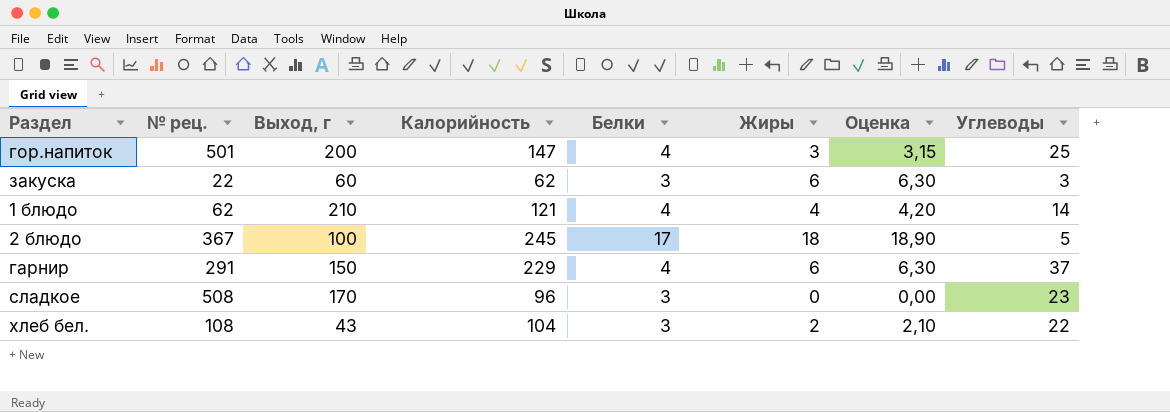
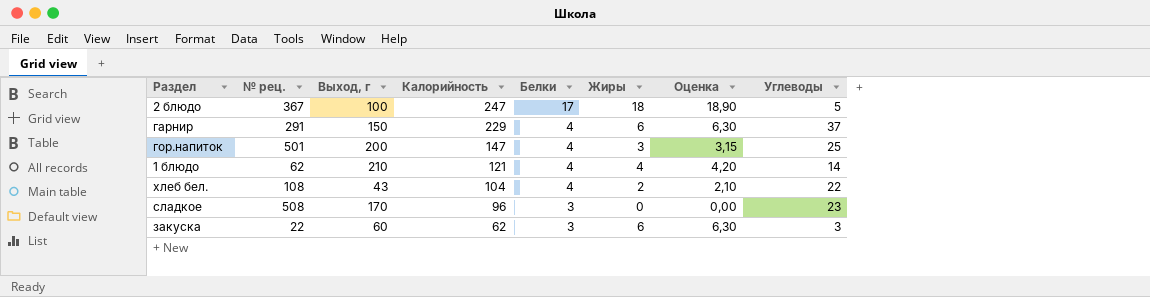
row order: none -> Калорийность descending
2 блюдо | Калорийность: 245 -> 247
хлеб бел. | Белки: 3 -> 4

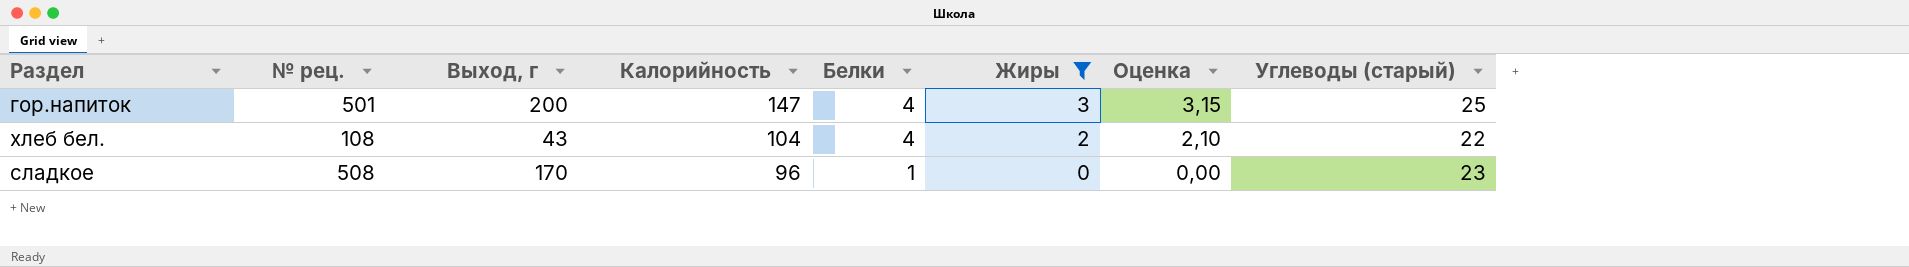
filter: none -> Жиры <= 3
column name: Углеводы -> Углеводы (старый)
сладкое | Белки: 3 -> 1

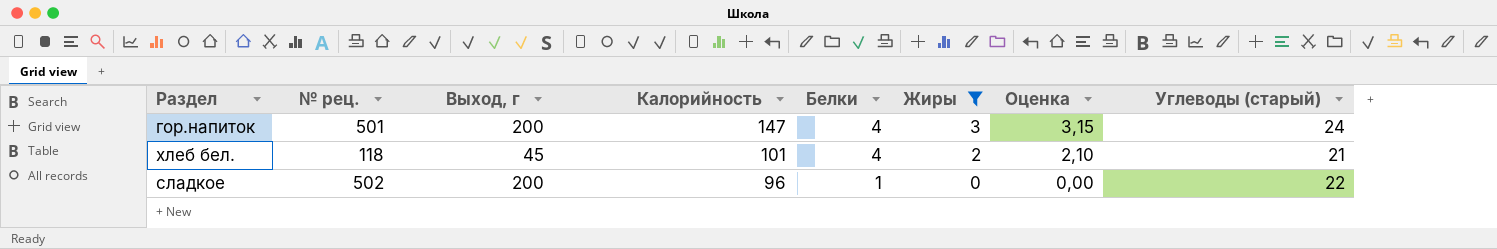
гор.напиток | Углеводы (старый): 25 -> 24
хлеб бел. | № рец.: 108 -> 118
хлеб бел. | Выход, г: 43 -> 45
хлеб бел. | Калорийность: 104 -> 101
хлеб бел. | Углеводы (старый): 22 -> 21
сладкое | № рец.: 508 -> 502
сладкое | Выход, г: 170 -> 200
сладкое | Углеводы (старый): 23 -> 22

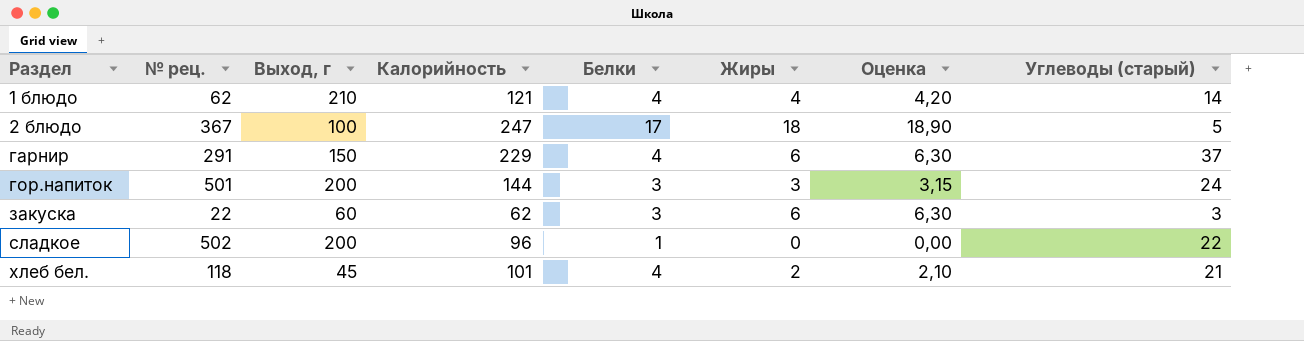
filter: Жиры <= 3 -> none
row order: Калорийность descending -> Раздел ascending
гор.напиток | Калорийность: 147 -> 144
гор.напиток | Белки: 4 -> 3

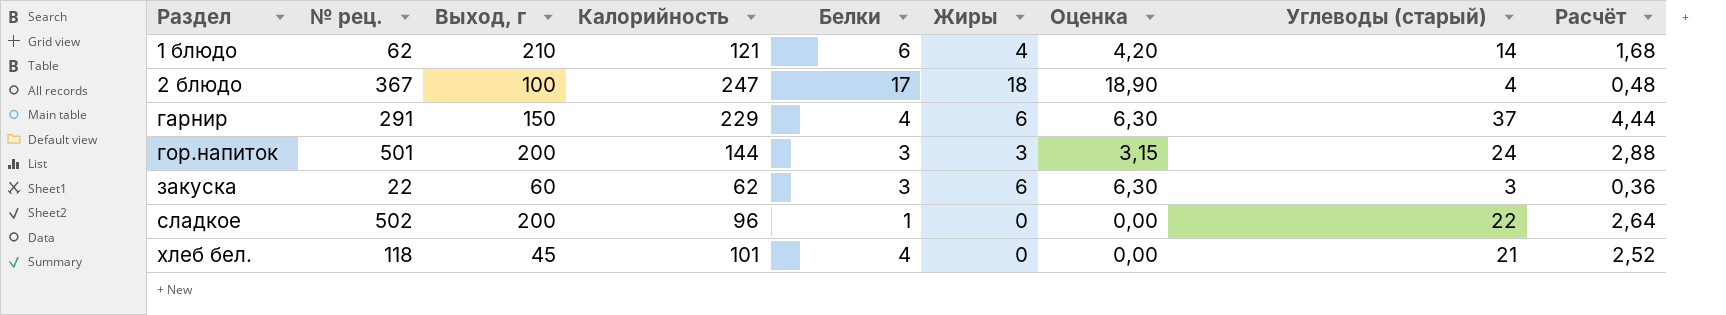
column Расчёт | formula: none -> [Углеводы (старый)] * 0,12
1 блюдо | Белки: 4 -> 6
2 блюдо | Углеводы (старый): 5 -> 4
хлеб бел. | Жиры: 2 -> 0
хлеб бел. | Оценка: 2,10 -> 0,00

